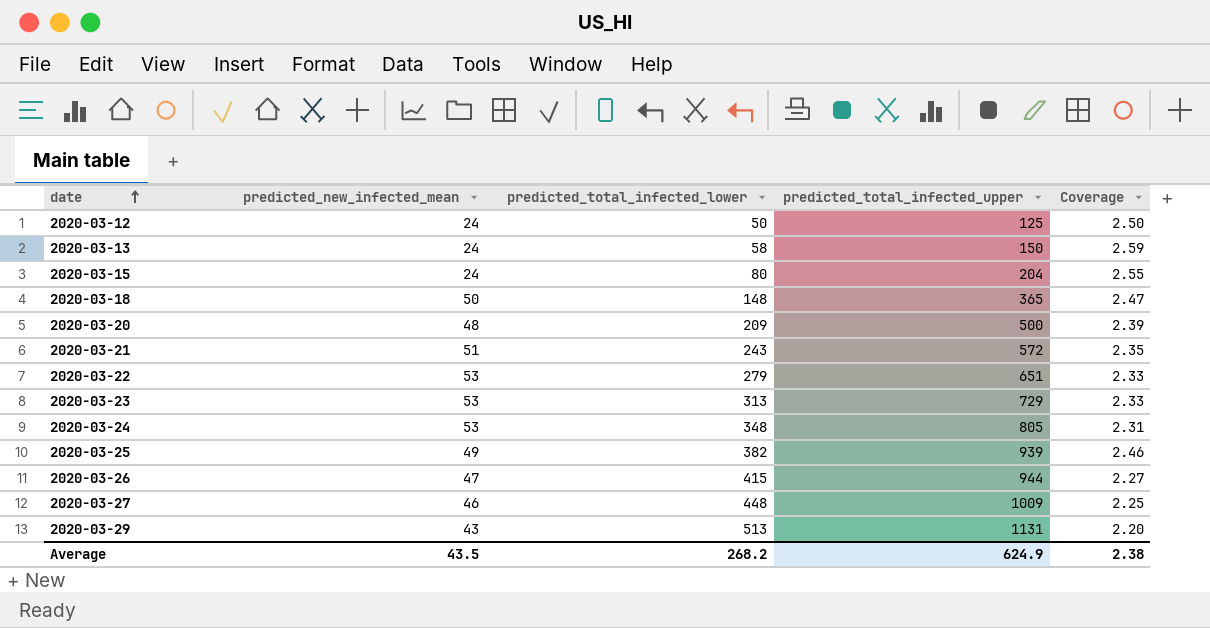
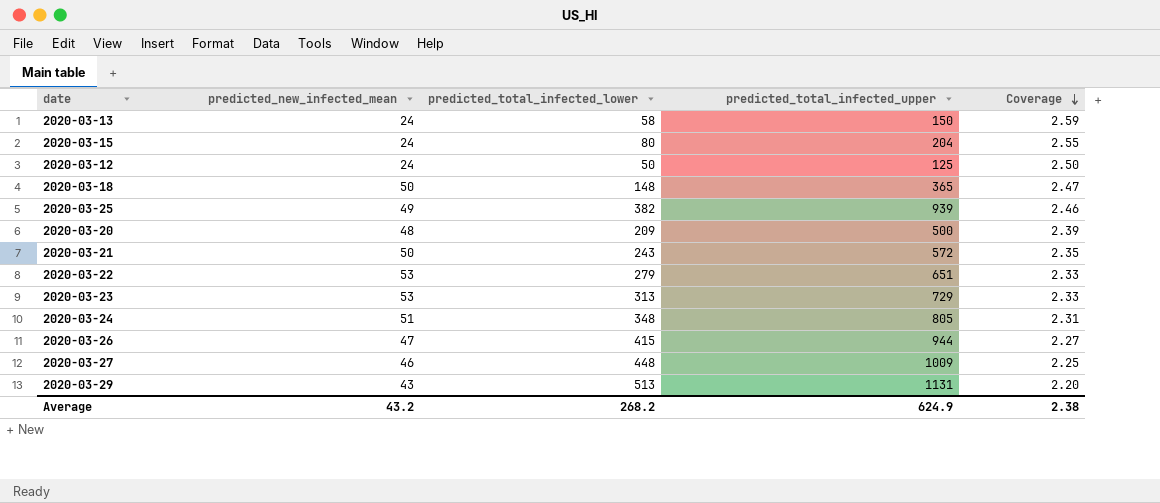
row order: date ascending -> Coverage descending
2020-03-21 | predicted_new_infected_mean: 51 -> 50
2020-03-24 | predicted_new_infected_mean: 53 -> 51
Average | predicted_new_infected_mean: 43.5 -> 43.2

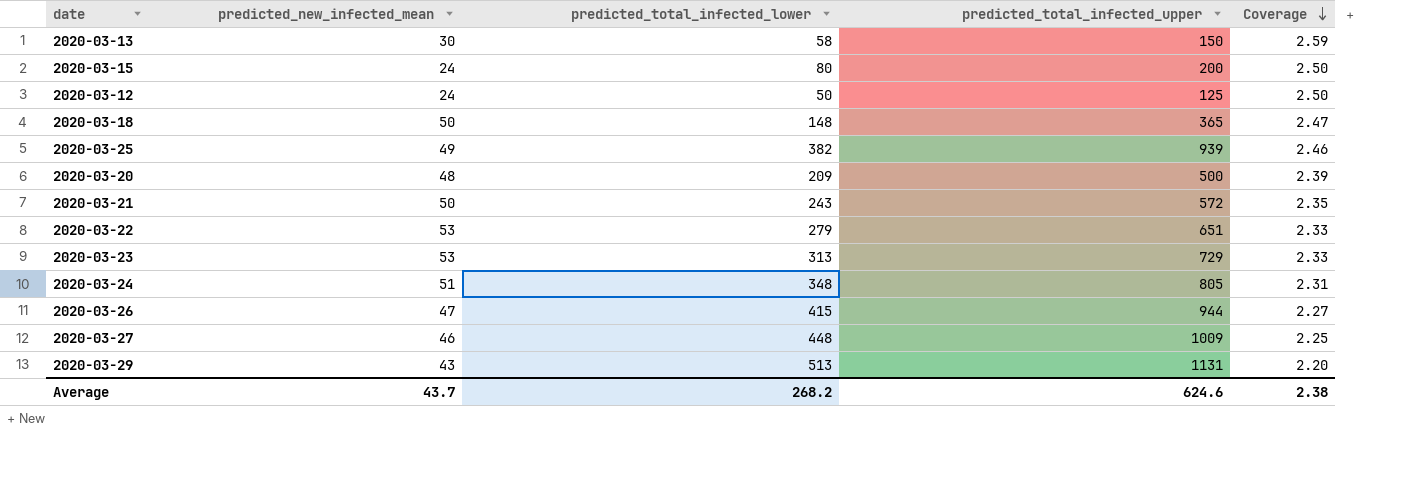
2020-03-13 | predicted_new_infected_mean: 24 -> 30
2020-03-15 | predicted_total_infected_upper: 204 -> 200
2020-03-15 | Coverage: 2.55 -> 2.50
Average | predicted_new_infected_mean: 43.2 -> 43.7
Average | predicted_total_infected_upper: 624.9 -> 624.6

